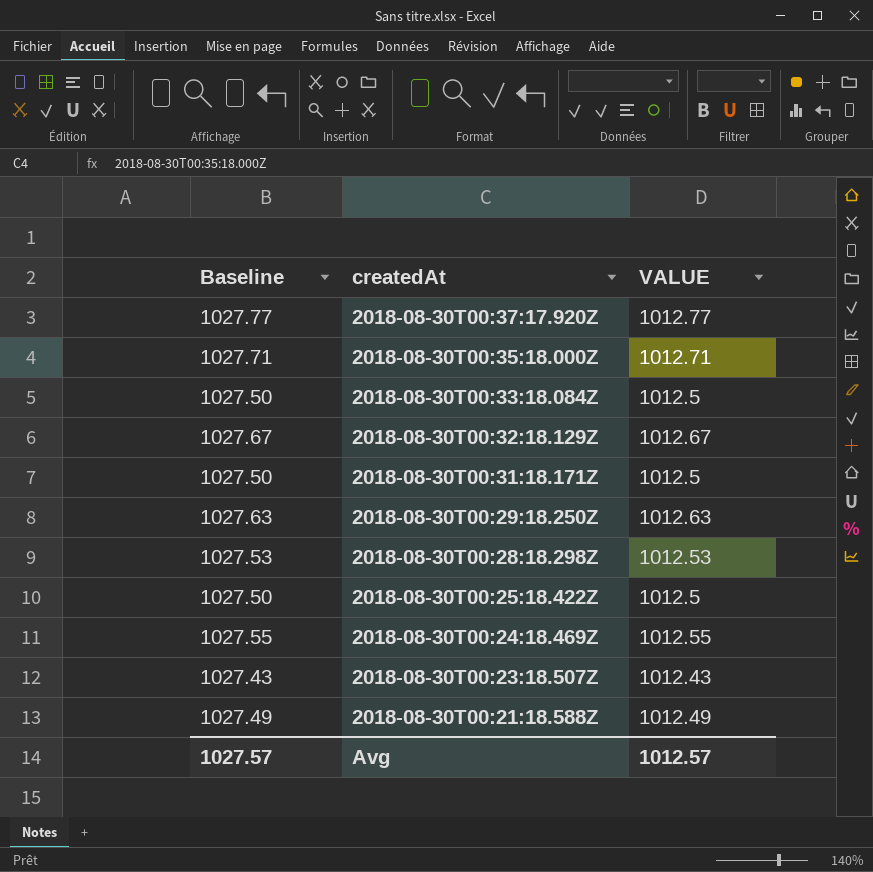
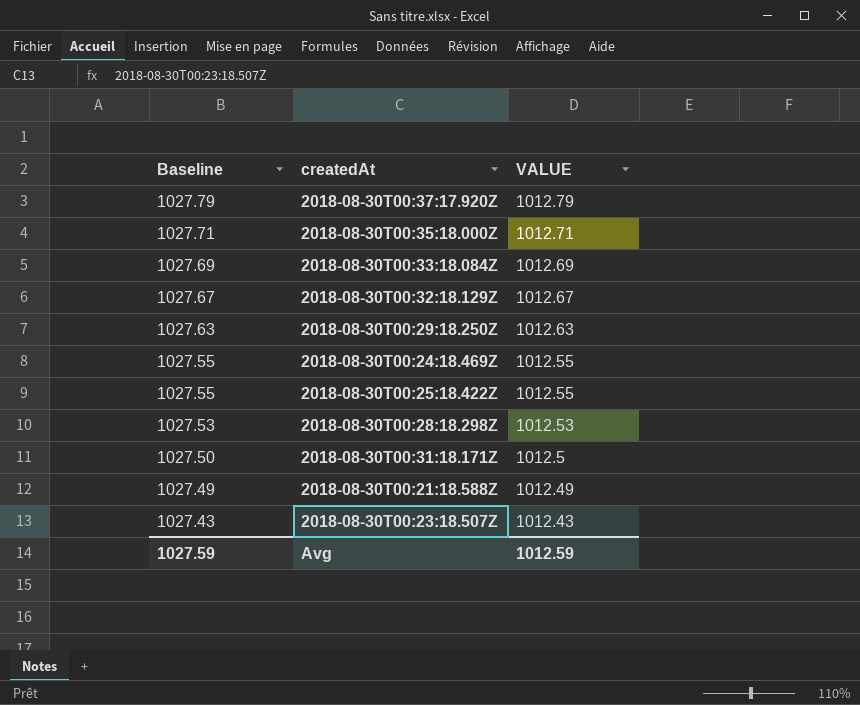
row order: createdAt descending -> Baseline descending
2018-08-30T00:37:17.920Z | Baseline: 1027.77 -> 1027.79
2018-08-30T00:37:17.920Z | VALUE: 1012.77 -> 1012.79
2018-08-30T00:33:18.084Z | Baseline: 1027.50 -> 1027.69
2018-08-30T00:33:18.084Z | VALUE: 1012.5 -> 1012.69
2018-08-30T00:25:18.422Z | Baseline: 1027.50 -> 1027.55
2018-08-30T00:25:18.422Z | VALUE: 1012.5 -> 1012.55
Avg | Baseline: 1027.57 -> 1027.59
Avg | VALUE: 1012.57 -> 1012.59

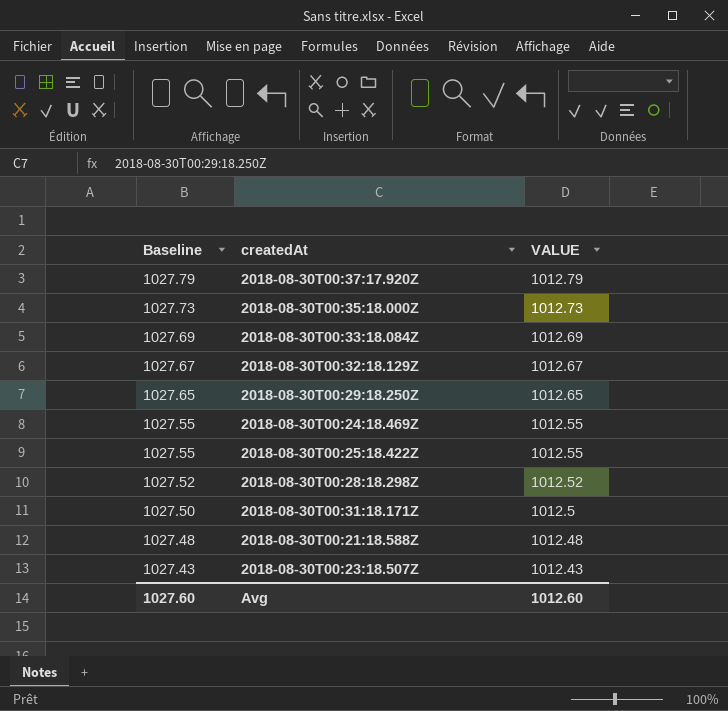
2018-08-30T00:35:18.000Z | Baseline: 1027.71 -> 1027.73
2018-08-30T00:35:18.000Z | VALUE: 1012.71 -> 1012.73
2018-08-30T00:29:18.250Z | Baseline: 1027.63 -> 1027.65
2018-08-30T00:29:18.250Z | VALUE: 1012.63 -> 1012.65
2018-08-30T00:28:18.298Z | Baseline: 1027.53 -> 1027.52
2018-08-30T00:28:18.298Z | VALUE: 1012.53 -> 1012.52
2018-08-30T00:21:18.588Z | Baseline: 1027.49 -> 1027.48
2018-08-30T00:21:18.588Z | VALUE: 1012.49 -> 1012.48
Avg | Baseline: 1027.59 -> 1027.60
Avg | VALUE: 1012.59 -> 1012.60

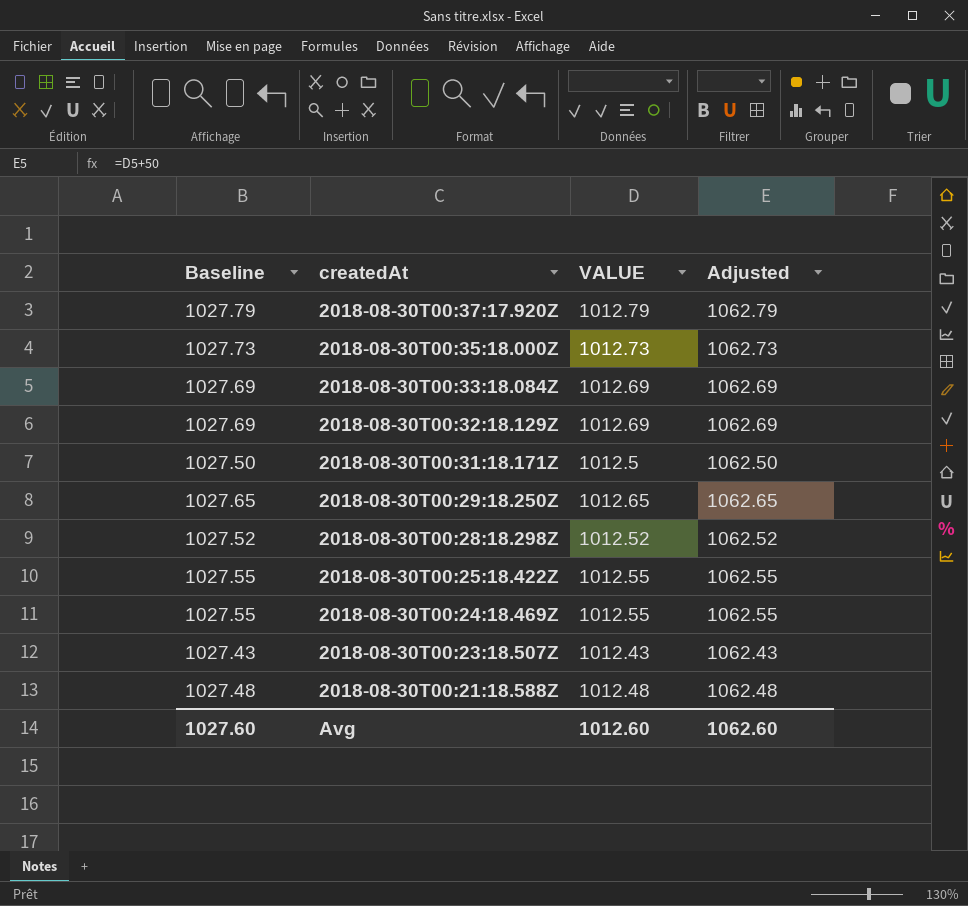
row order: Baseline descending -> createdAt descending
column Adjusted | formula: none -> [VALUE] + 50
2018-08-30T00:32:18.129Z | Baseline: 1027.67 -> 1027.69
2018-08-30T00:32:18.129Z | VALUE: 1012.67 -> 1012.69

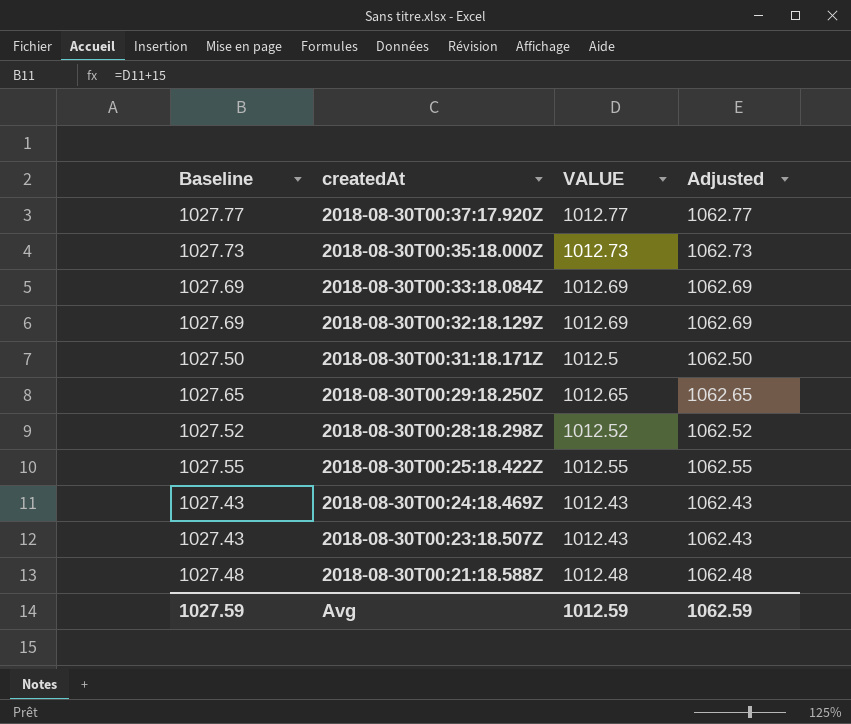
2018-08-30T00:37:17.920Z | Baseline: 1027.79 -> 1027.77
2018-08-30T00:37:17.920Z | VALUE: 1012.79 -> 1012.77
2018-08-30T00:37:17.920Z | Adjusted: 1062.79 -> 1062.77
2018-08-30T00:24:18.469Z | Baseline: 1027.55 -> 1027.43
2018-08-30T00:24:18.469Z | VALUE: 1012.55 -> 1012.43
2018-08-30T00:24:18.469Z | Adjusted: 1062.55 -> 1062.43
Avg | Baseline: 1027.60 -> 1027.59
Avg | VALUE: 1012.60 -> 1012.59
Avg | Adjusted: 1062.60 -> 1062.59

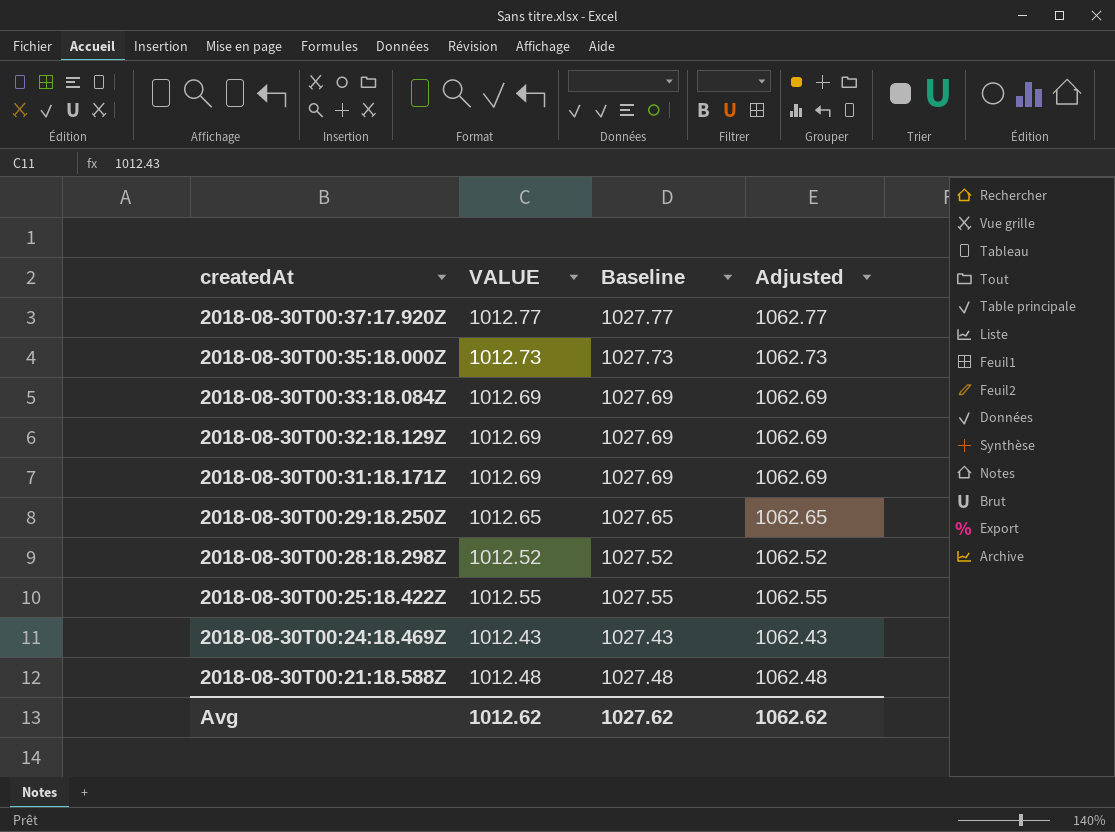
column Baseline | position: 1 -> 3
row 2018-08-30T00:23:18.507Z: 1027.43 | 1012.43 | 1062.43 -> none
2018-08-30T00:31:18.171Z | VALUE: 1012.5 -> 1012.69
2018-08-30T00:31:18.171Z | Baseline: 1027.50 -> 1027.69
2018-08-30T00:31:18.171Z | Adjusted: 1062.50 -> 1062.69
Avg | VALUE: 1012.59 -> 1012.62
Avg | Baseline: 1027.59 -> 1027.62
Avg | Adjusted: 1062.59 -> 1062.62

